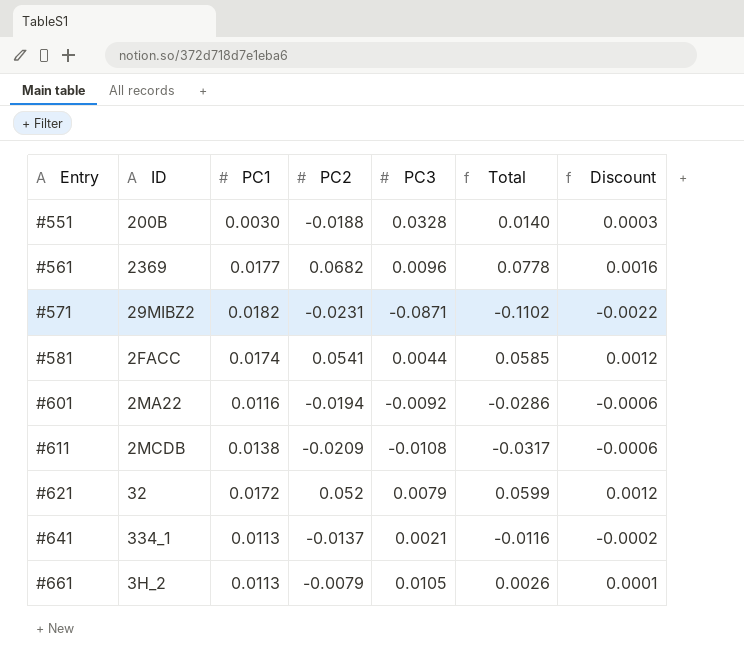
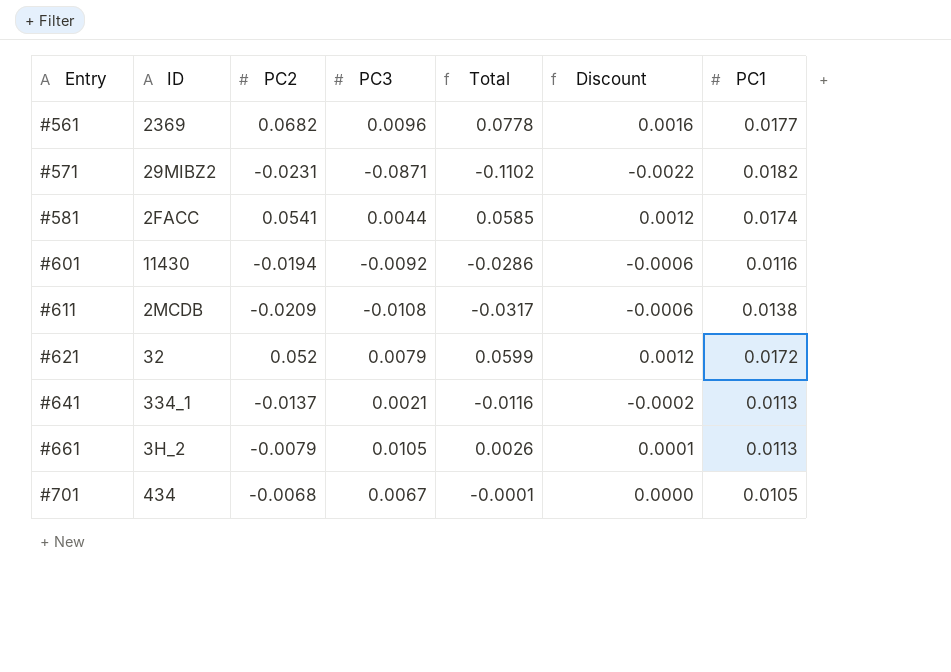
column PC1 | position: 3 -> 7
row #551: 200B | 0.0030 | -0.0188 | 0.0328 | 0.0140 | 0.0003 -> none
#601 | ID: 2MA22 -> 11430
row #701: none -> 434 | -0.0068 | 0.0067 | -0.0001 | 0.0000 | 0.0105

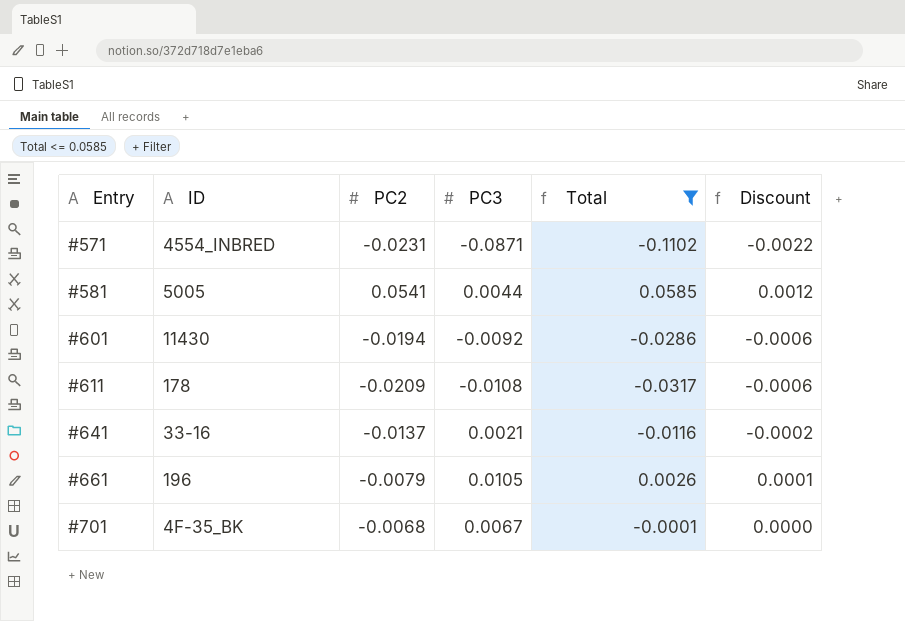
filter: none -> Total <= 0.0585
column PC1 | position: 7 -> none
#571 | ID: 29MIBZ2 -> 4554_INBRED
#581 | ID: 2FACC -> 5005
#611 | ID: 2MCDB -> 178
#641 | ID: 334_1 -> 33-16
#661 | ID: 3H_2 -> 196
#701 | ID: 434 -> 4F-35_BK

